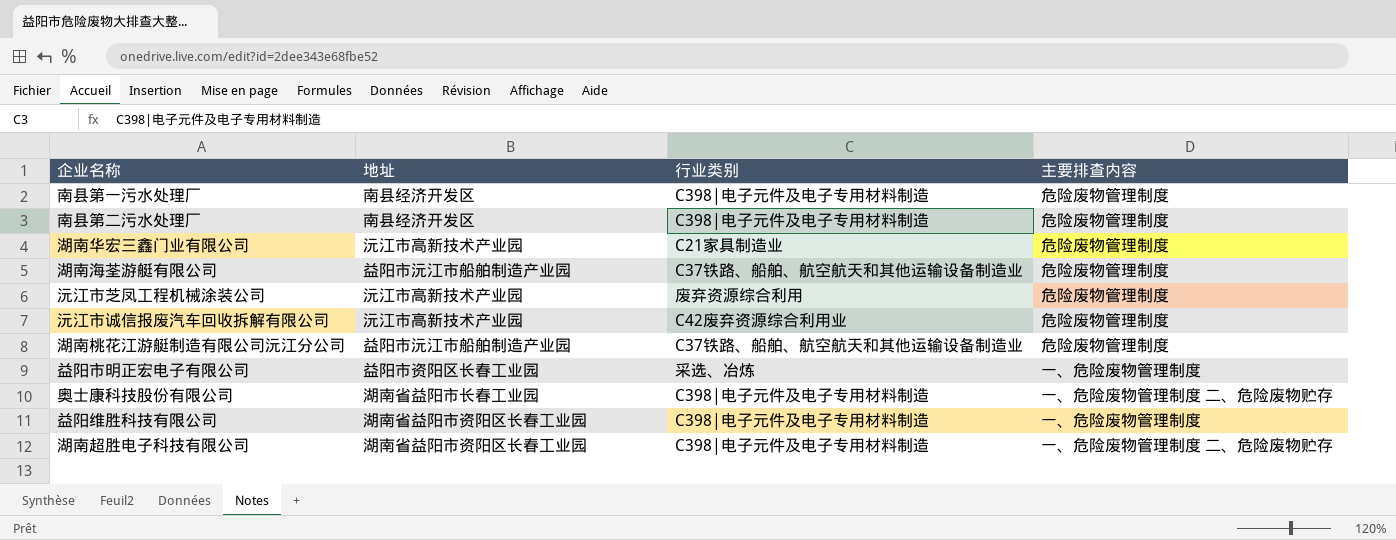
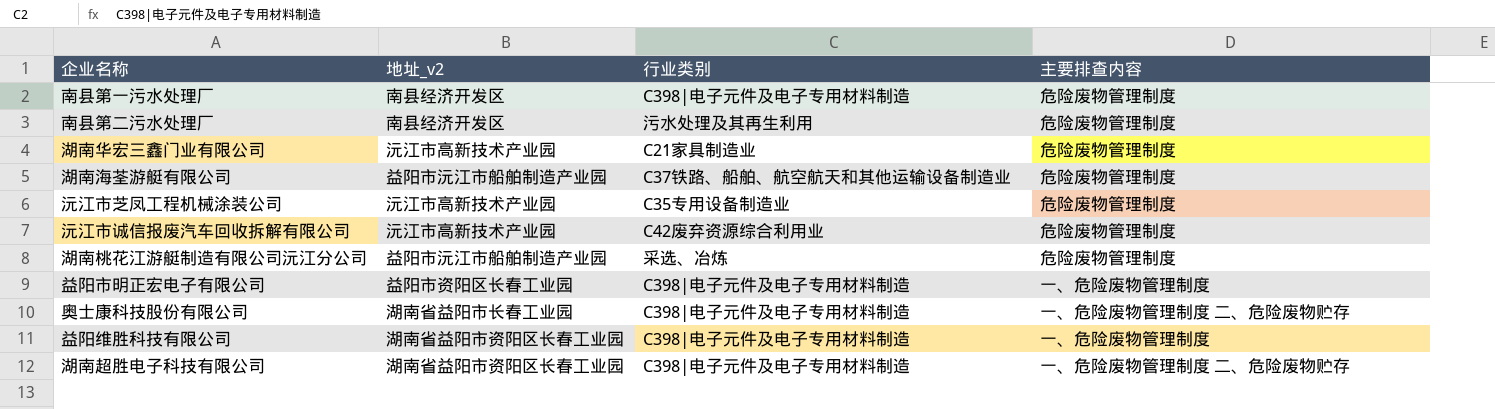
column name: 地址 -> 地址_v2
南县第二污水处理厂 | 行业类别: C398|电子元件及电子专用材料制造 -> 污水处理及其再生利用
沅江市芝凤工程机械涂装公司 | 行业类别: 废弃资源综合利用 -> C35专用设备制造业
湖南桃花江游艇制造有限公司沅江分公司 | 行业类别: C37铁路、船舶、航空航天和其他运输设备制造业 -> 采选、冶炼
益阳市明正宏电子有限公司 | 行业类别: 采选、冶炼 -> C398|电子元件及电子专用材料制造

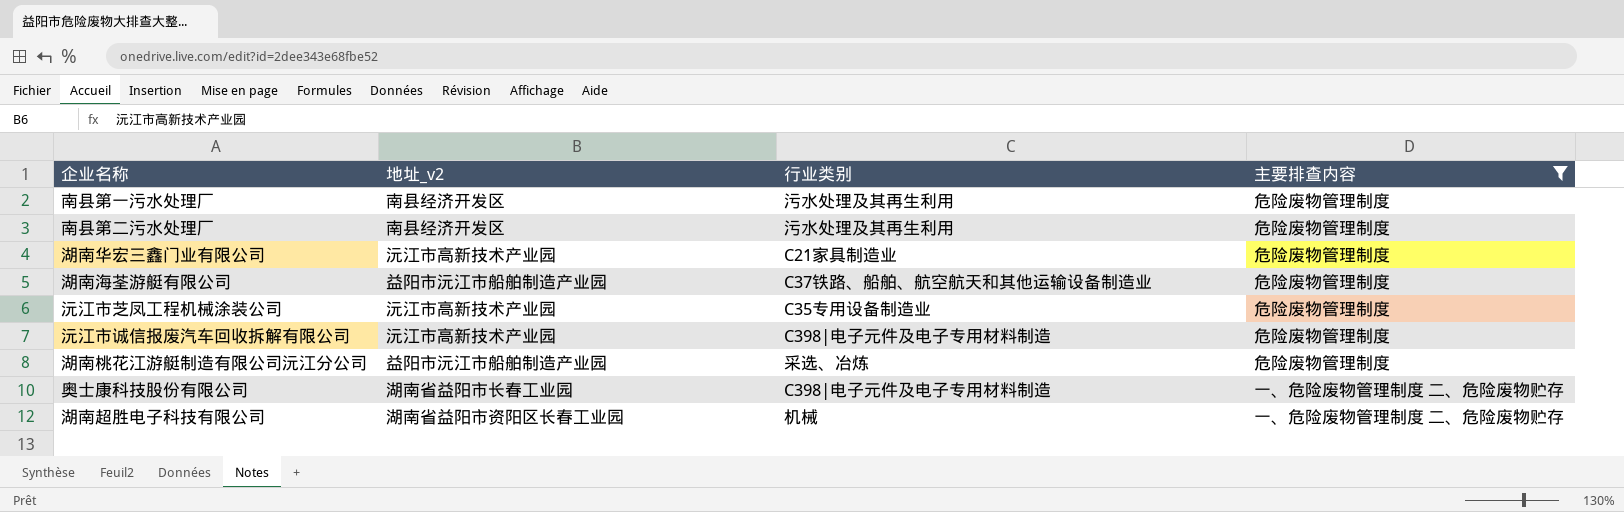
filter: none -> 主要排查内容 != 一、危险废物管理制度
南县第一污水处理厂 | 行业类别: C398|电子元件及电子专用材料制造 -> 污水处理及其再生利用
沅江市诚信报废汽车回收拆解有限公司 | 行业类别: C42废弃资源综合利用业 -> C398|电子元件及电子专用材料制造
湖南超胜电子科技有限公司 | 行业类别: C398|电子元件及电子专用材料制造 -> 机械

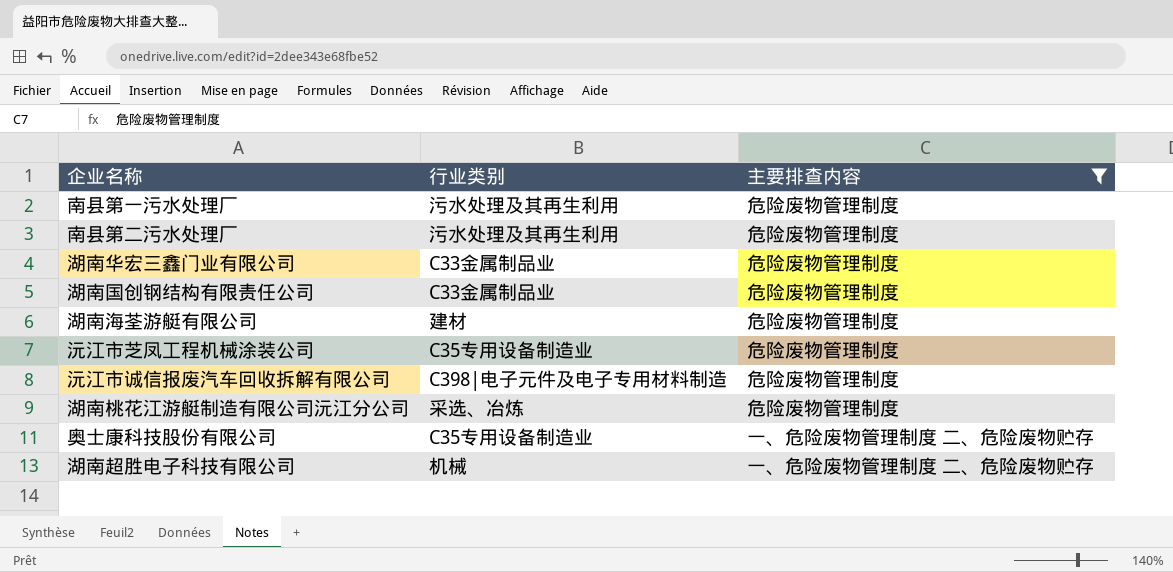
column 地址_v2 | position: 2 -> none
湖南华宏三鑫门业有限公司 | 行业类别: C21家具制造业 -> C33金属制品业
row 湖南国创钢结构有限责任公司: none -> C33金属制品业 | 危险废物管理制度
湖南海荃游艇有限公司 | 行业类别: C37铁路、船舶、航空航天和其他运输设备制造业 -> 建材
奥士康科技股份有限公司 | 行业类别: C398|电子元件及电子专用材料制造 -> C35专用设备制造业

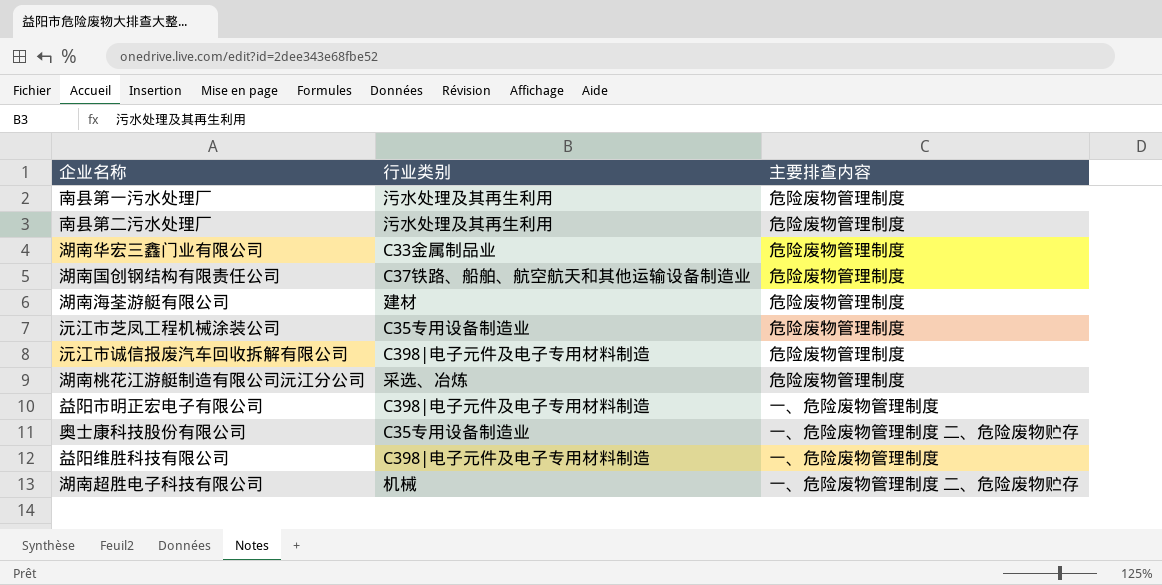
filter: 主要排查内容 != 一、危险废物管理制度 -> none
湖南国创钢结构有限责任公司 | 行业类别: C33金属制品业 -> C37铁路、船舶、航空航天和其他运输设备制造业

